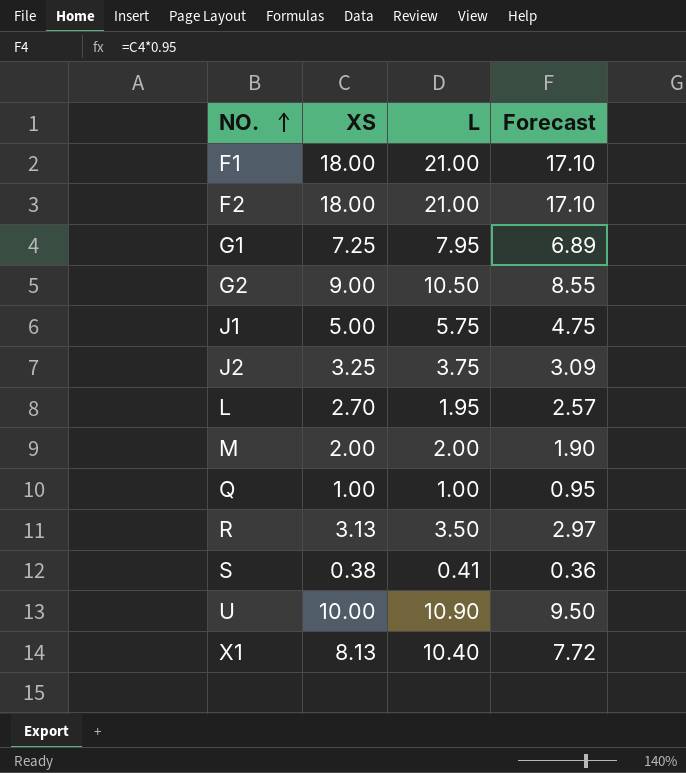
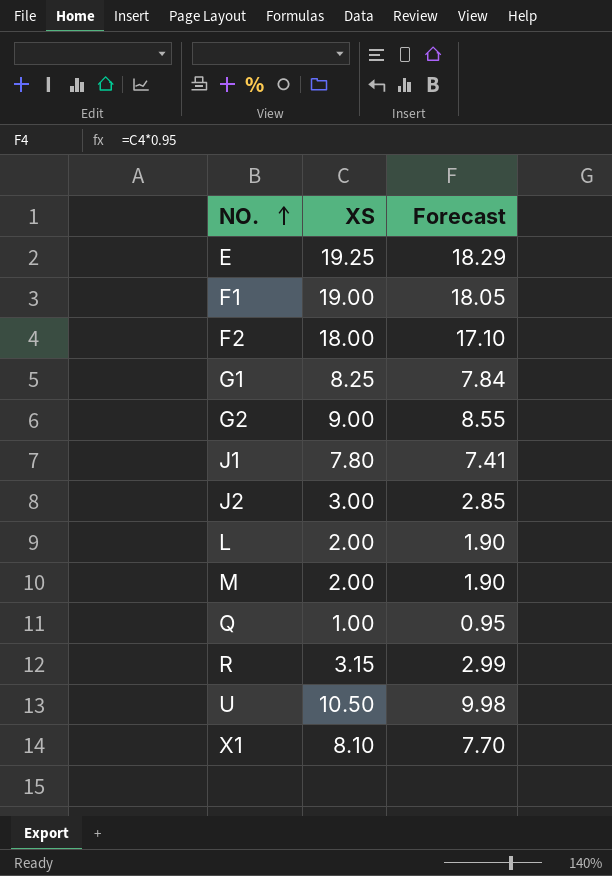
column L | position: 3 -> none
row S: 0.38 | 0.41 | 0.36 -> none
row E: none -> 19.25 | 18.29
F1 | XS: 18.00 -> 19.00
F1 | Forecast: 17.10 -> 18.05
G1 | XS: 7.25 -> 8.25
G1 | Forecast: 6.89 -> 7.84
J1 | XS: 5.00 -> 7.80
J1 | Forecast: 4.75 -> 7.41
J2 | XS: 3.25 -> 3.00
J2 | Forecast: 3.09 -> 2.85
L | XS: 2.70 -> 2.00
L | Forecast: 2.57 -> 1.90
R | XS: 3.13 -> 3.15
R | Forecast: 2.97 -> 2.99
U | XS: 10.00 -> 10.50
U | Forecast: 9.50 -> 9.98
X1 | XS: 8.13 -> 8.10
X1 | Forecast: 7.72 -> 7.70

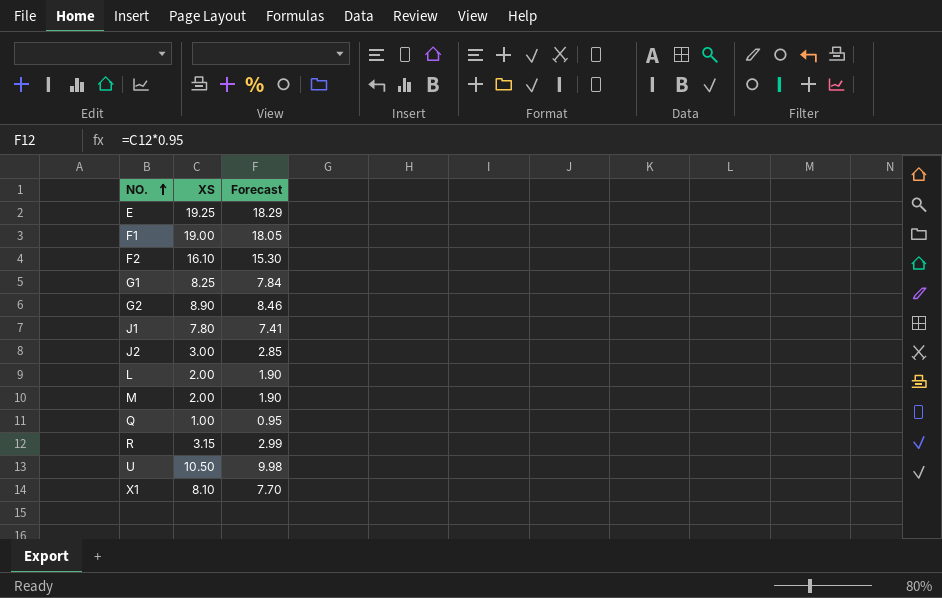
F2 | XS: 18.00 -> 16.10
F2 | Forecast: 17.10 -> 15.30
G2 | XS: 9.00 -> 8.90
G2 | Forecast: 8.55 -> 8.46

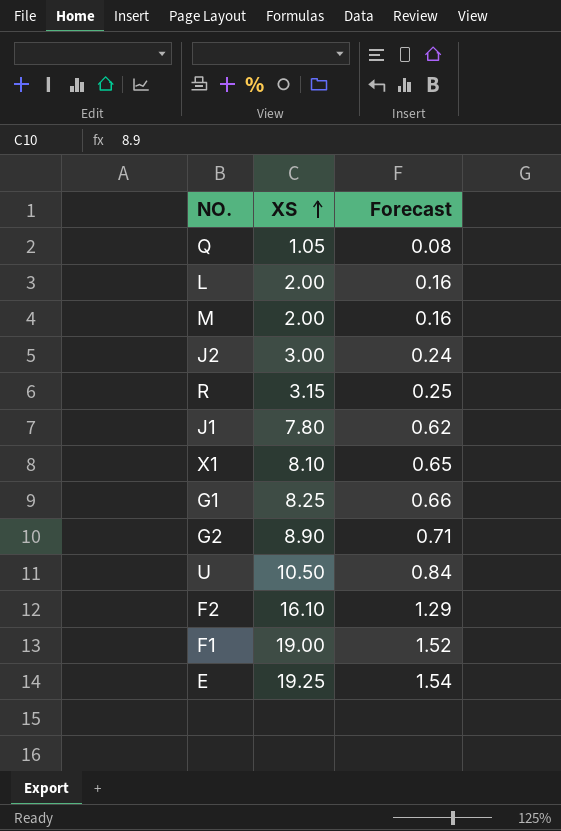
row order: NO. ascending -> XS ascending
column Forecast | formula: [XS] * 0.95 -> [XS] * 0.08
Q | XS: 1.00 -> 1.05

